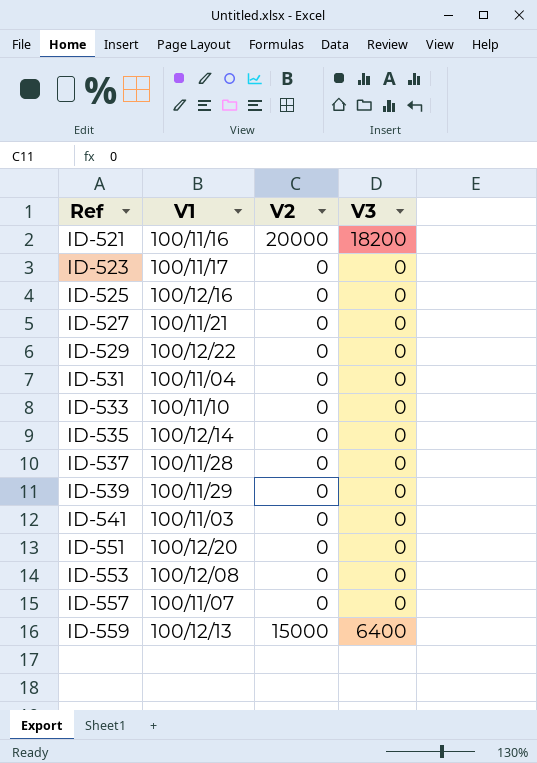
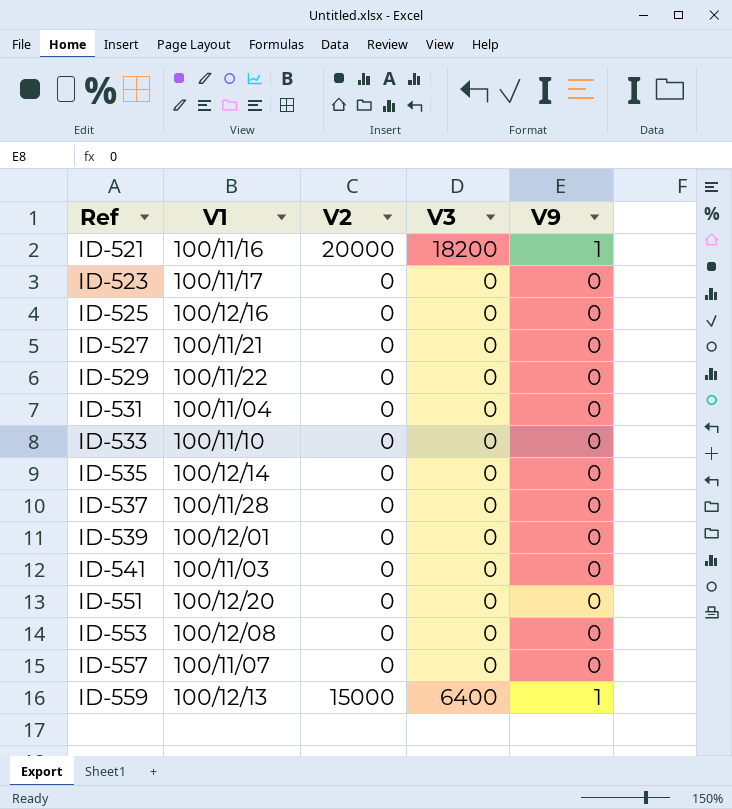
column V9 | position: none -> 5
ID-529 | V1: 100/12/22 -> 100/11/22
ID-539 | V1: 100/11/29 -> 100/12/01

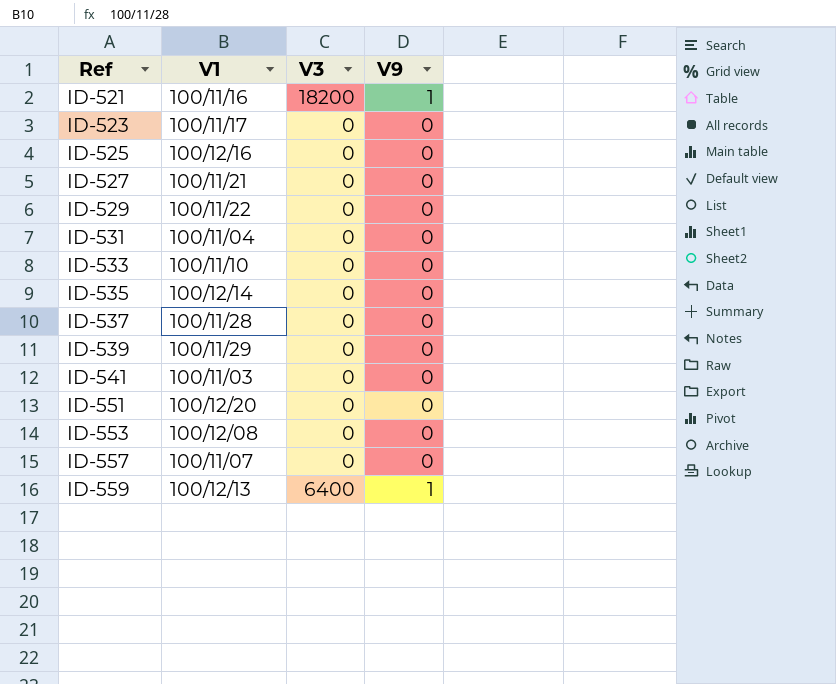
column V2 | position: 3 -> none
ID-539 | V1: 100/12/01 -> 100/11/29

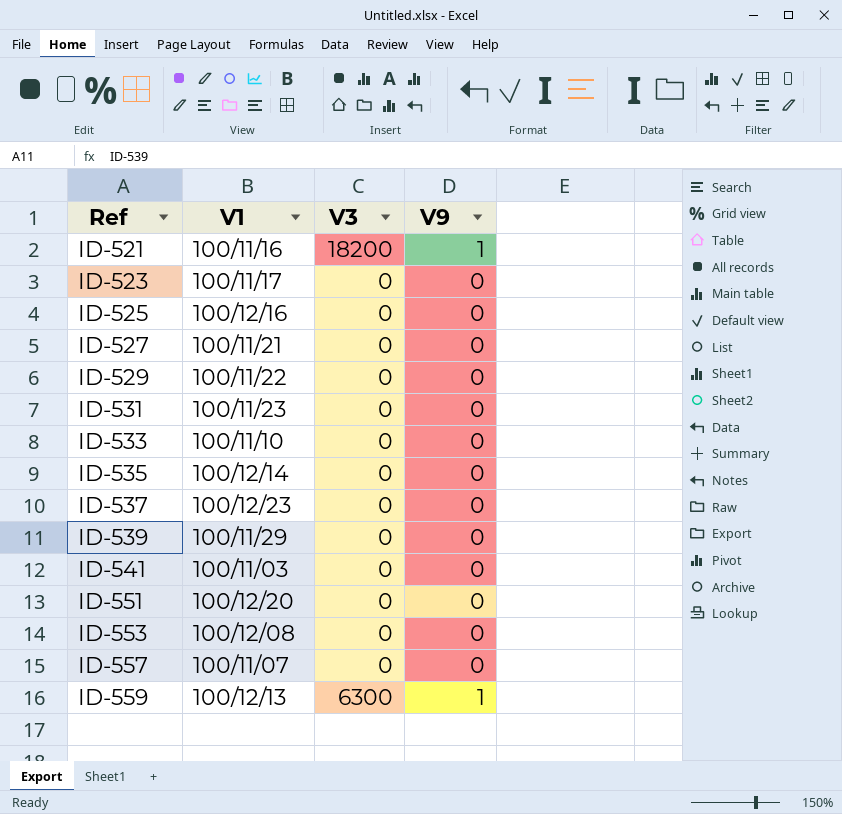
ID-531 | V1: 100/11/04 -> 100/11/23
ID-537 | V1: 100/11/28 -> 100/12/23
ID-559 | V3: 6400 -> 6300

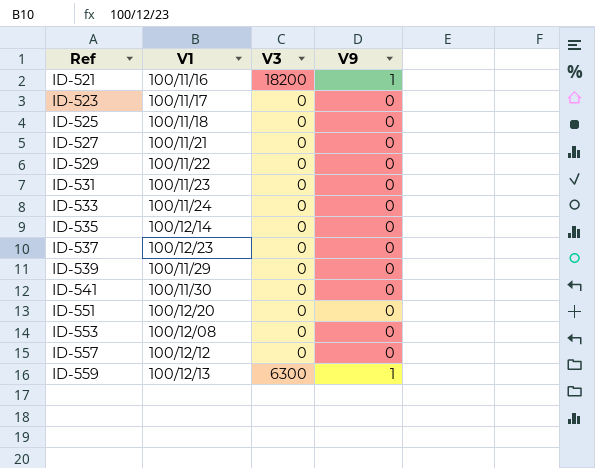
ID-525 | V1: 100/12/16 -> 100/11/18
ID-533 | V1: 100/11/10 -> 100/11/24
ID-541 | V1: 100/11/03 -> 100/11/30
ID-557 | V1: 100/11/07 -> 100/12/12

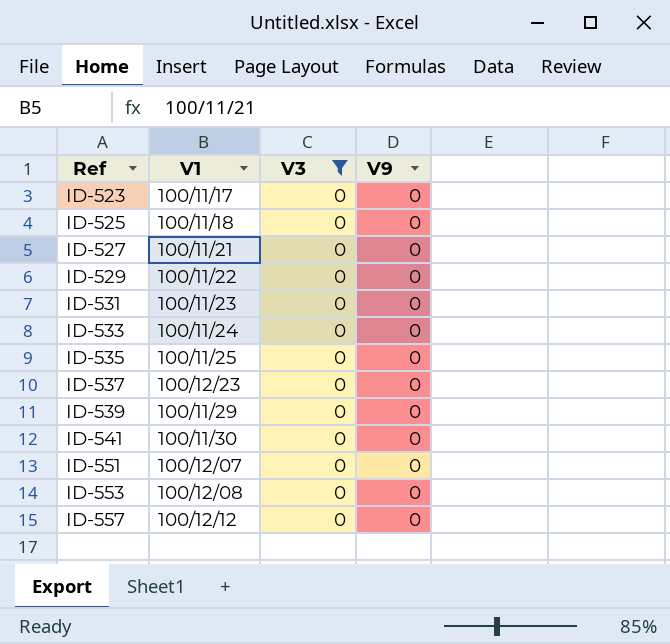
filter: none -> V3 = 0
ID-535 | V1: 100/12/14 -> 100/11/25
ID-551 | V1: 100/12/20 -> 100/12/07

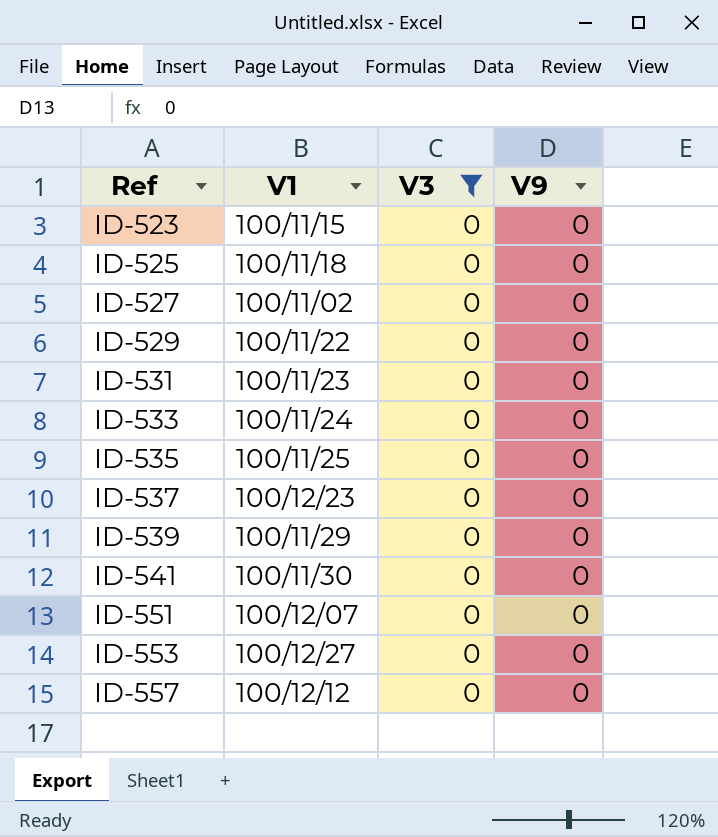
ID-523 | V1: 100/11/17 -> 100/11/15
ID-527 | V1: 100/11/21 -> 100/11/02
ID-553 | V1: 100/12/08 -> 100/12/27

